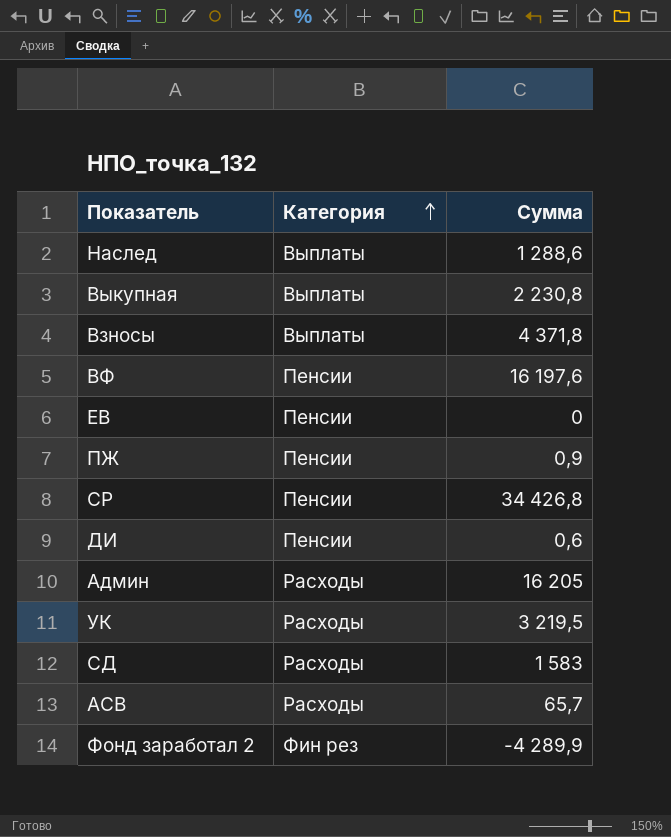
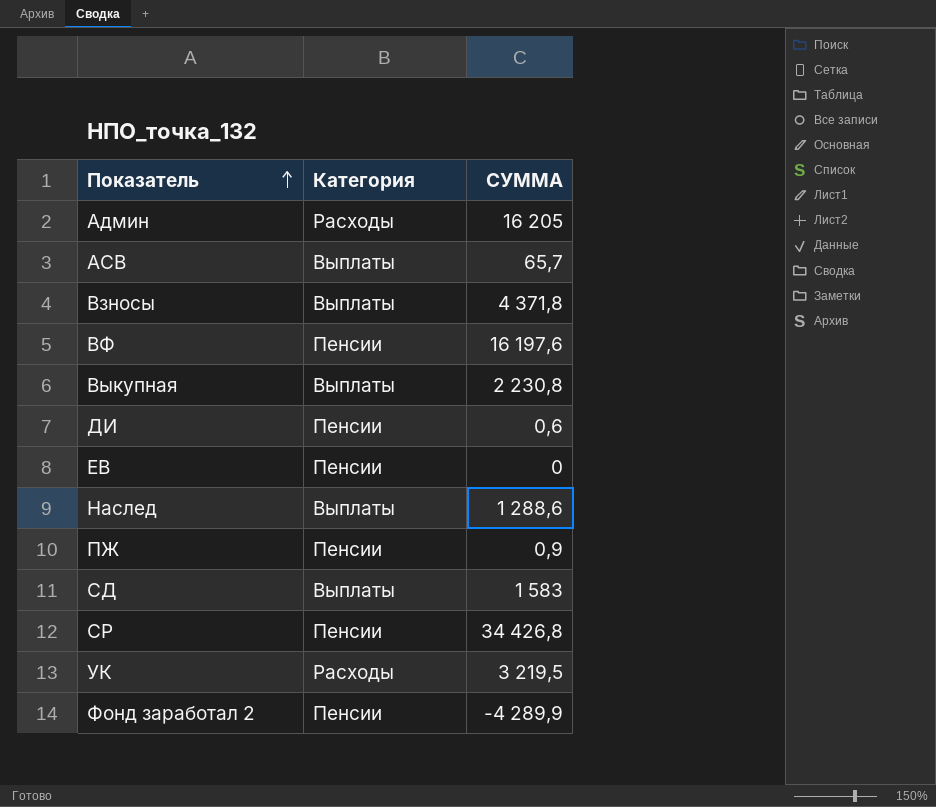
row order: Категория ascending -> Показатель ascending
column name: Сумма -> СУММА
АСВ | Категория: Расходы -> Выплаты
СД | Категория: Расходы -> Выплаты
Фонд заработал 2 | Категория: Фин рез -> Пенсии

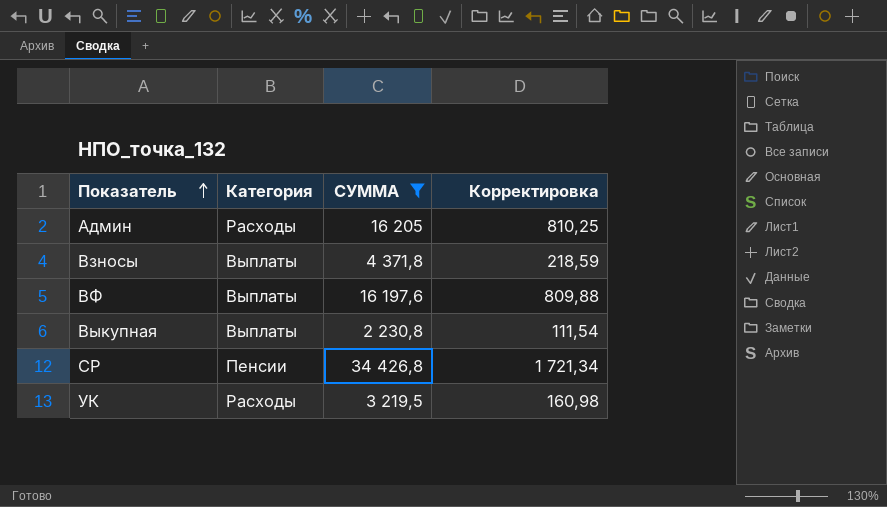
filter: none -> СУММА >= 2 230,8
column Корректировка | formula: none -> [СУММА] * 0,05
ВФ | Категория: Пенсии -> Выплаты

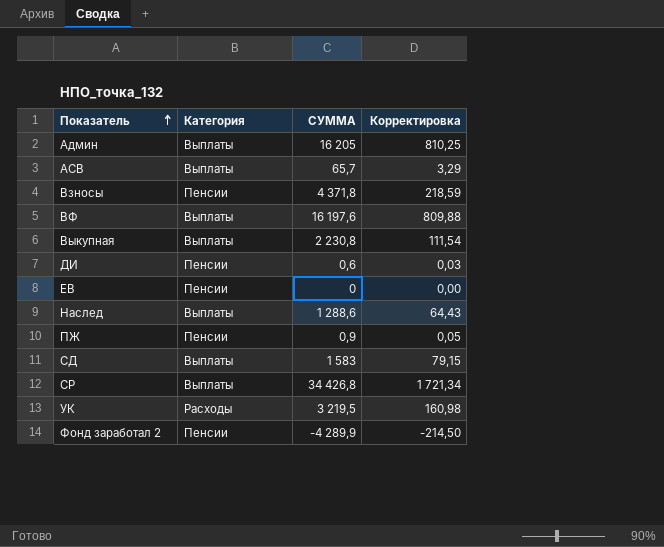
filter: СУММА >= 2 230,8 -> none
Админ | Категория: Расходы -> Выплаты
Взносы | Категория: Выплаты -> Пенсии
СР | Категория: Пенсии -> Выплаты

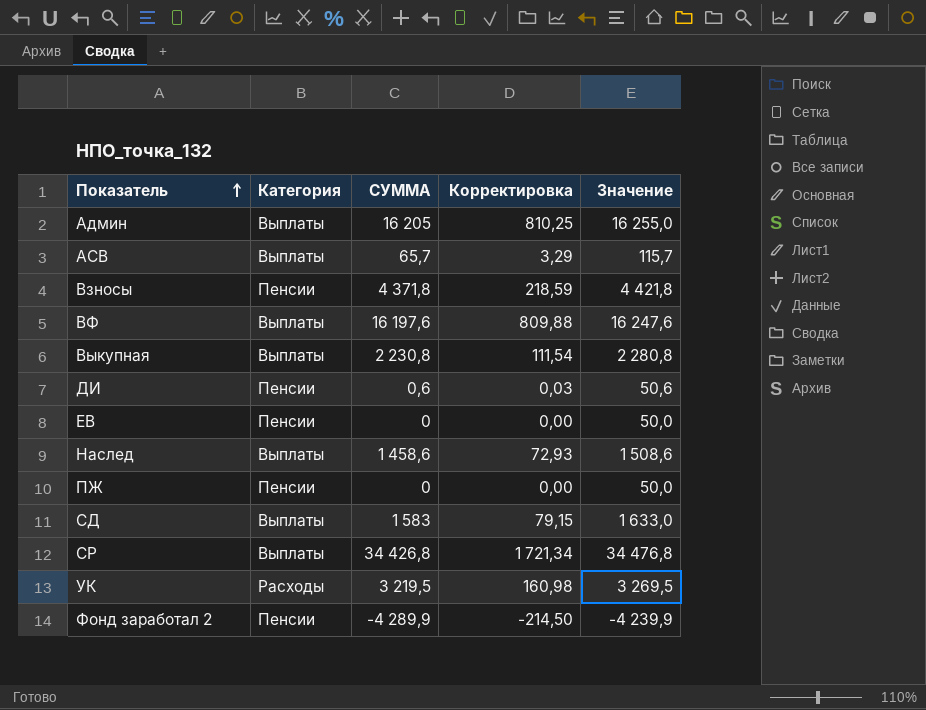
column Значение | formula: none -> [СУММА] + 50
Наслед | СУММА: 1 288,6 -> 1 458,6
Наслед | Корректировка: 64,43 -> 72,93
ПЖ | СУММА: 0,9 -> 0
ПЖ | Корректировка: 0,05 -> 0,00

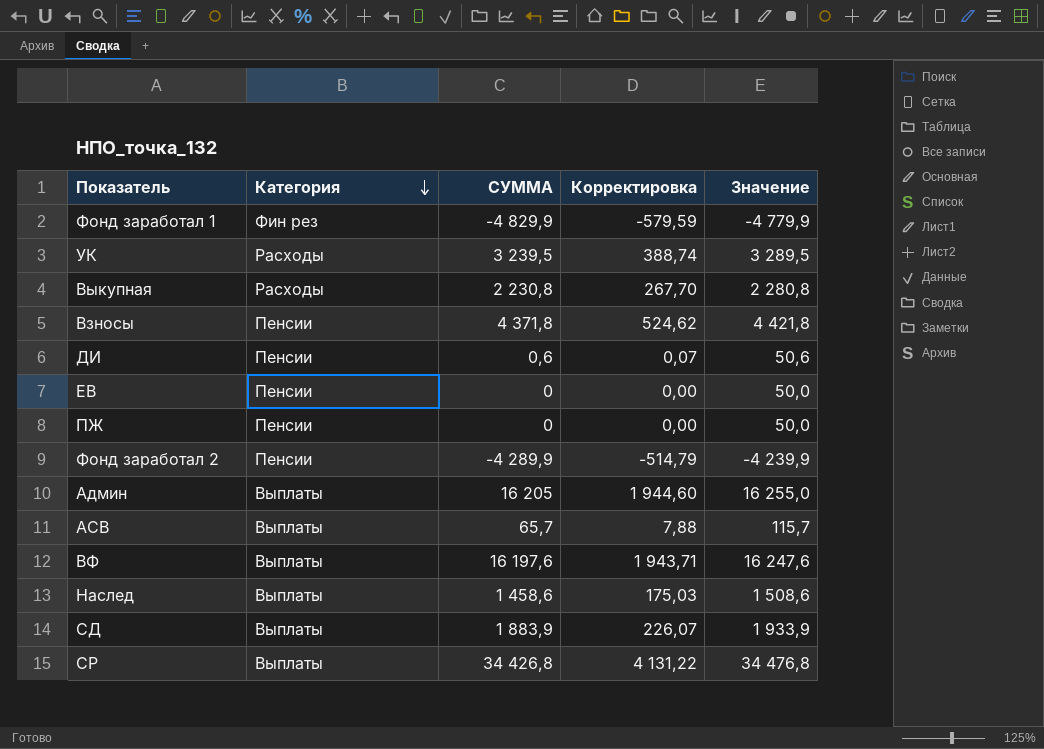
row order: Показатель ascending -> Категория descending
column Корректировка | formula: [СУММА] * 0,05 -> [СУММА] * 0,12
row Фонд заработал 1: none -> Фин рез | -4 829,9 | -579,59 | -4 779,9
УК | СУММА: 3 219,5 -> 3 239,5
УК | Значение: 3 269,5 -> 3 289,5
Выкупная | Категория: Выплаты -> Расходы
СД | СУММА: 1 583 -> 1 883,9
СД | Значение: 1 633,0 -> 1 933,9

